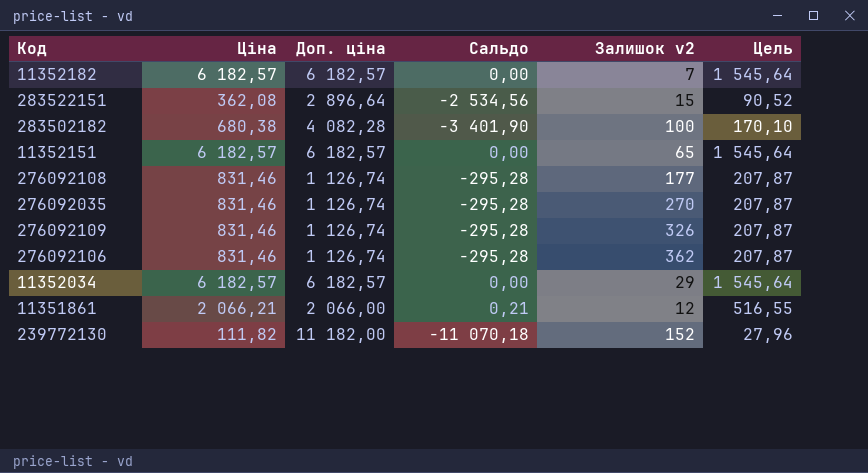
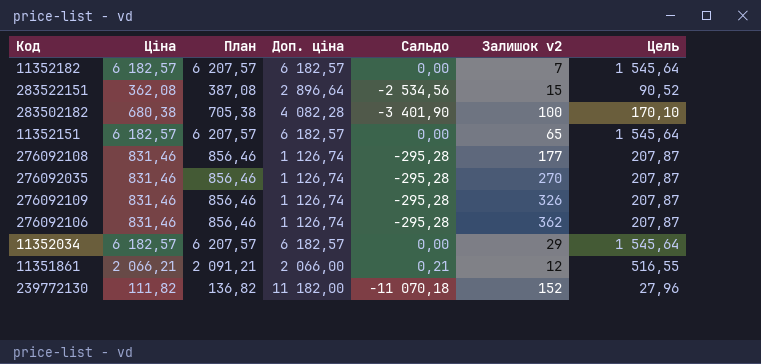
column План | formula: none -> [Ціна] + 25

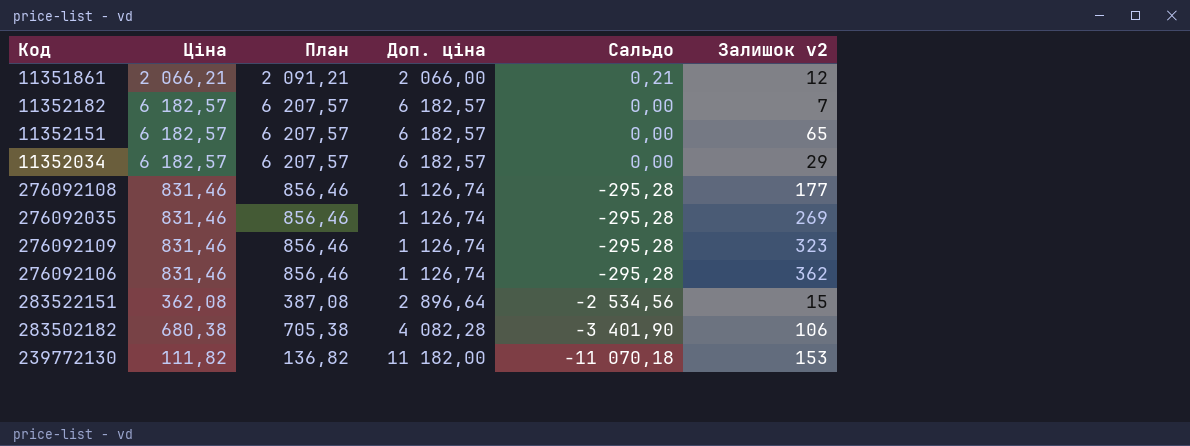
row order: none -> Сальдо descending
column Цель | formula: [Ціна] * 0,25 -> none
276092035 | Залишок v2: 270 -> 269
276092109 | Залишок v2: 326 -> 323
283502182 | Залишок v2: 100 -> 106
239772130 | Залишок v2: 152 -> 153

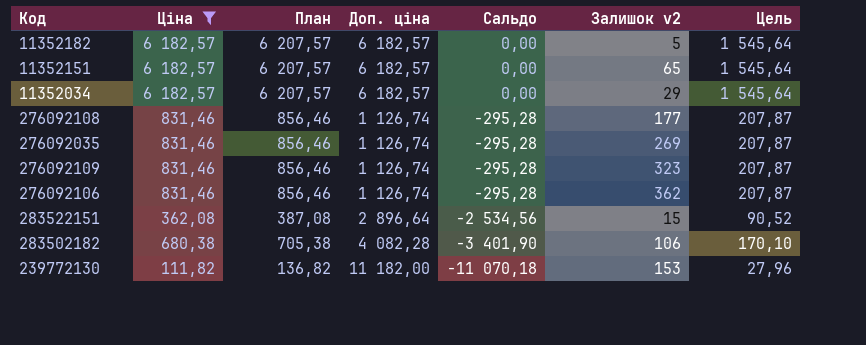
filter: none -> Ціна != 2 066,21
column Цель | formula: none -> [Ціна] * 0,25
11352182 | Залишок v2: 7 -> 5

